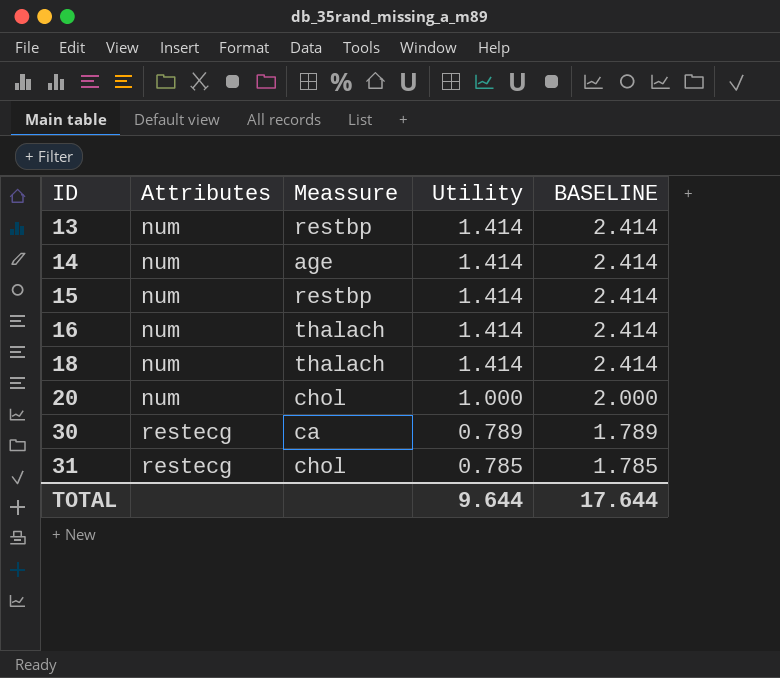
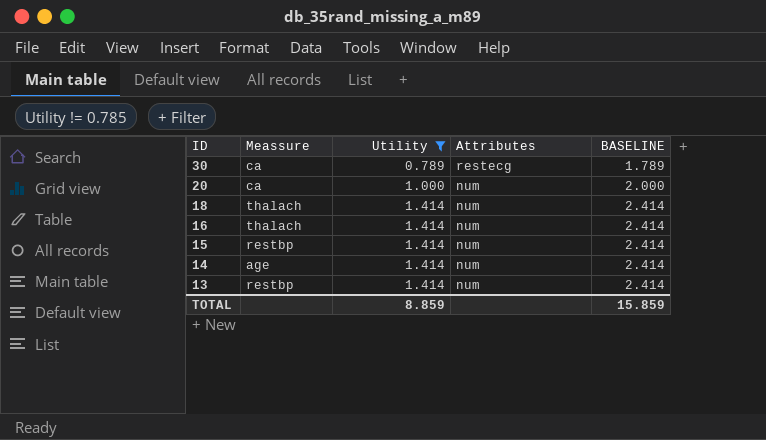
filter: none -> Utility != 0.785
row order: ID ascending -> ID descending
column Attributes | position: 2 -> 4
20 | Meassure: chol -> ca
TOTAL | Utility: 9.644 -> 8.859
TOTAL | BASELINE: 17.644 -> 15.859

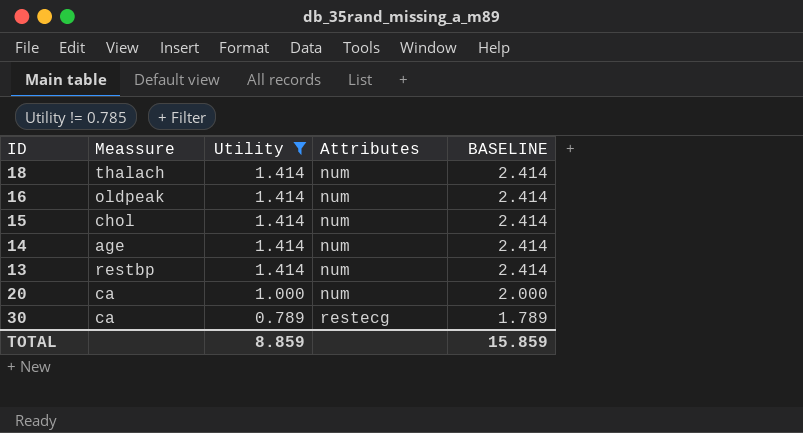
row order: ID descending -> Utility descending
16 | Meassure: thalach -> oldpeak
15 | Meassure: restbp -> chol

